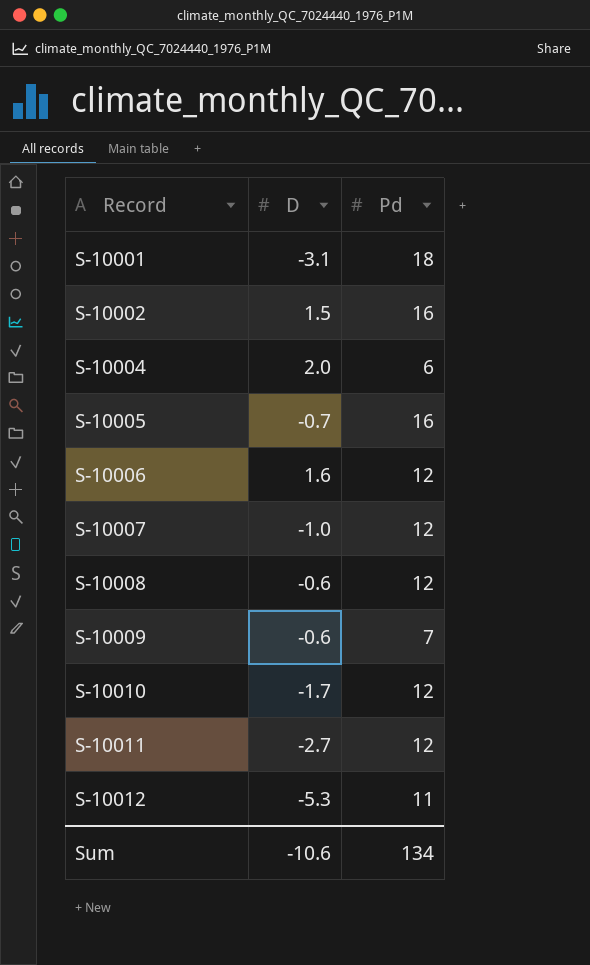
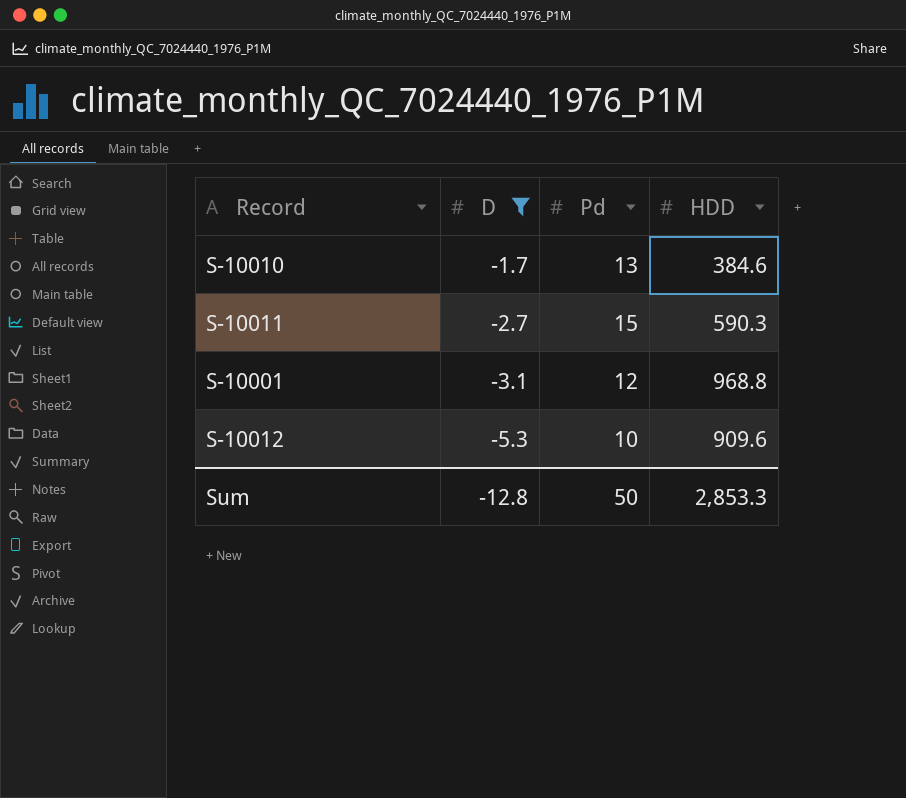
filter: none -> D <= -1.7
row order: Record ascending -> D descending
column HDD | position: none -> 4
S-10010 | Pd: 12 -> 13
S-10011 | Pd: 12 -> 15
S-10001 | Pd: 18 -> 12
S-10012 | Pd: 11 -> 10
Sum | D: -10.6 -> -12.8
Sum | Pd: 134 -> 50

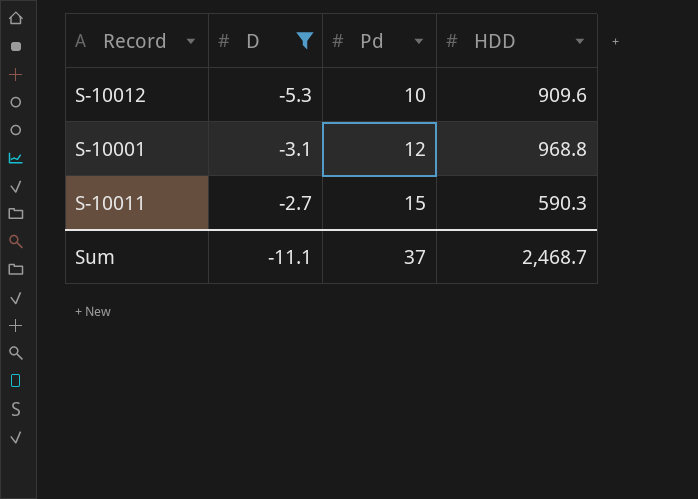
row order: D descending -> D ascending
row S-10010: -1.7 | 13 | 384.6 -> none
Sum | D: -12.8 -> -11.1
Sum | Pd: 50 -> 37
Sum | HDD: 2,853.3 -> 2,468.7

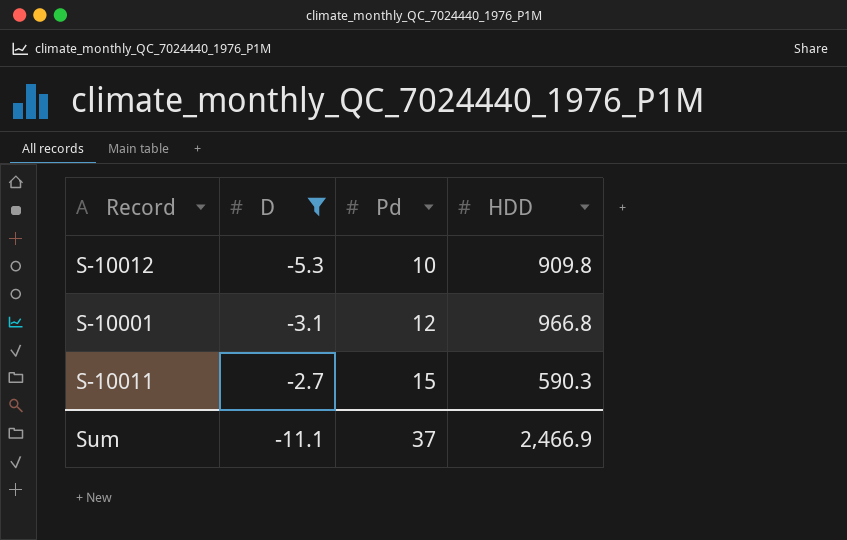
S-10012 | HDD: 909.6 -> 909.8
S-10001 | HDD: 968.8 -> 966.8
Sum | HDD: 2,468.7 -> 2,466.9

